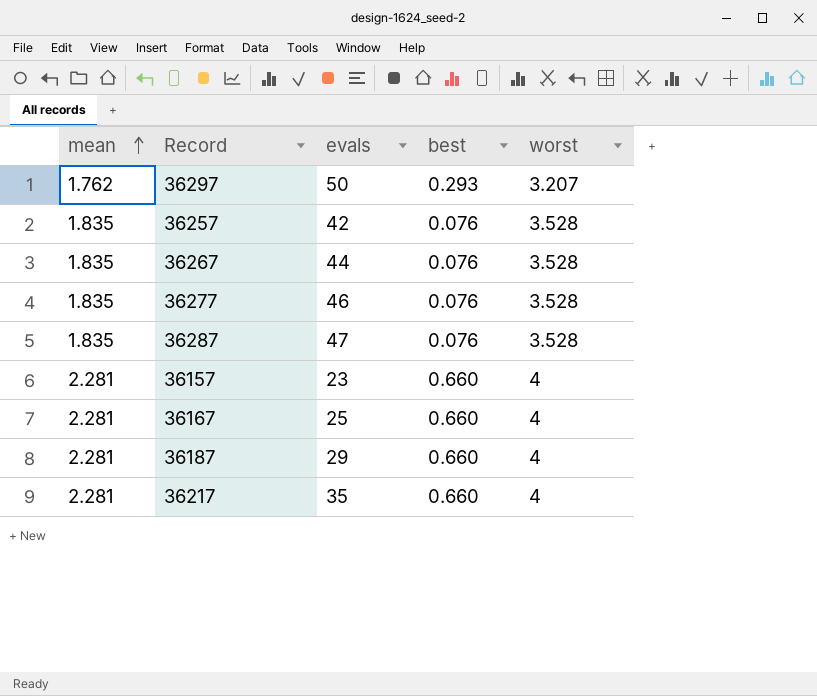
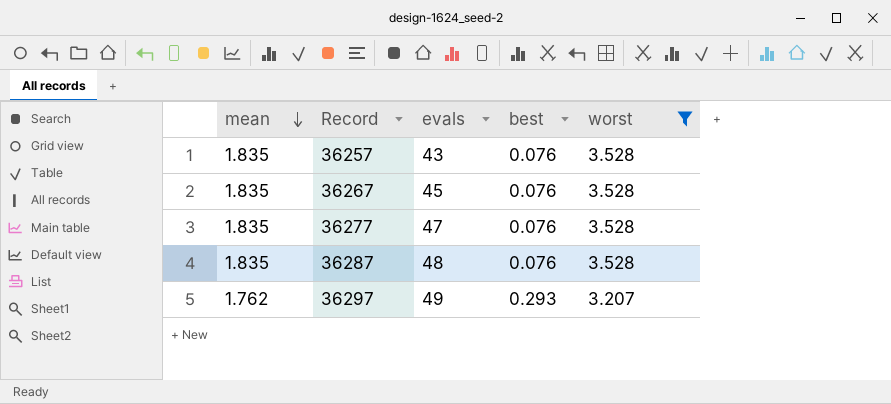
filter: none -> worst != 4
row order: mean ascending -> mean descending
36257 | evals: 42 -> 43
36267 | evals: 44 -> 45
36277 | evals: 46 -> 47
36287 | evals: 47 -> 48
36297 | evals: 50 -> 49

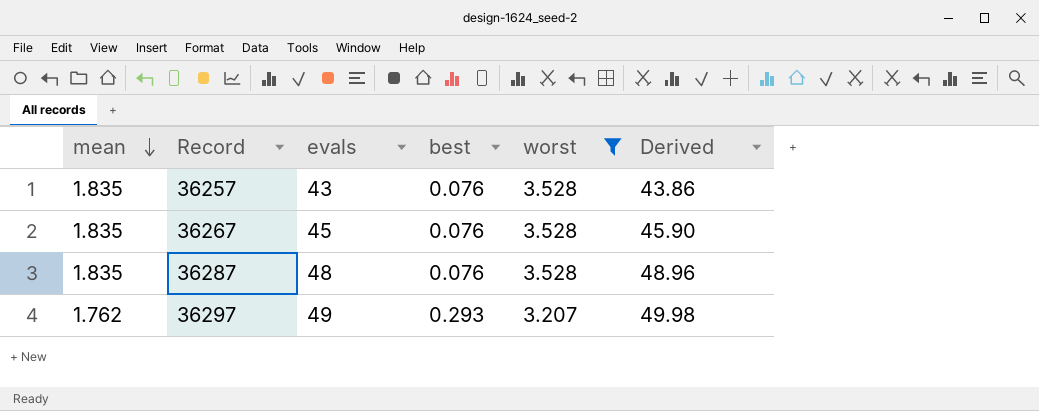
column Derived | formula: none -> [evals] * 1.02
row 36277: 1.835 | 47 | 0.076 | 3.528 -> none

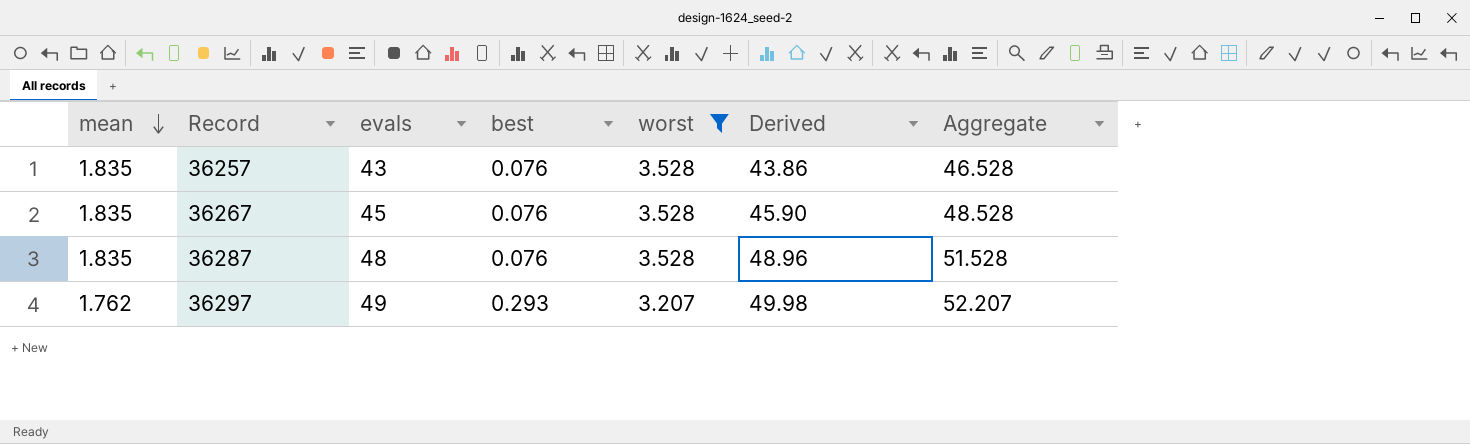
column Aggregate | formula: none -> [evals] + [worst]

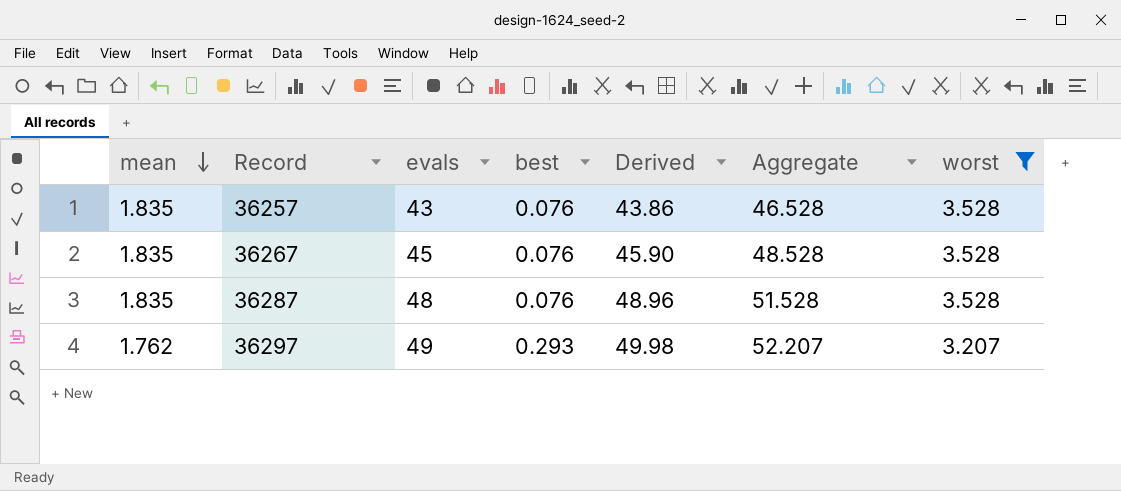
column worst | position: 5 -> 7

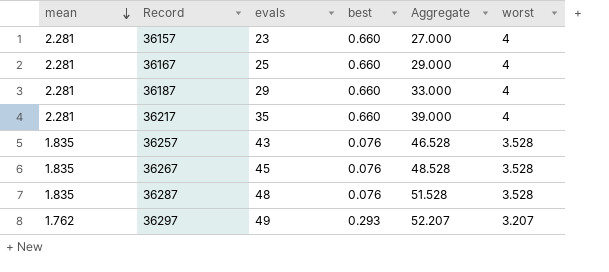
filter: worst != 4 -> none
column Derived | formula: [evals] * 1.02 -> none

